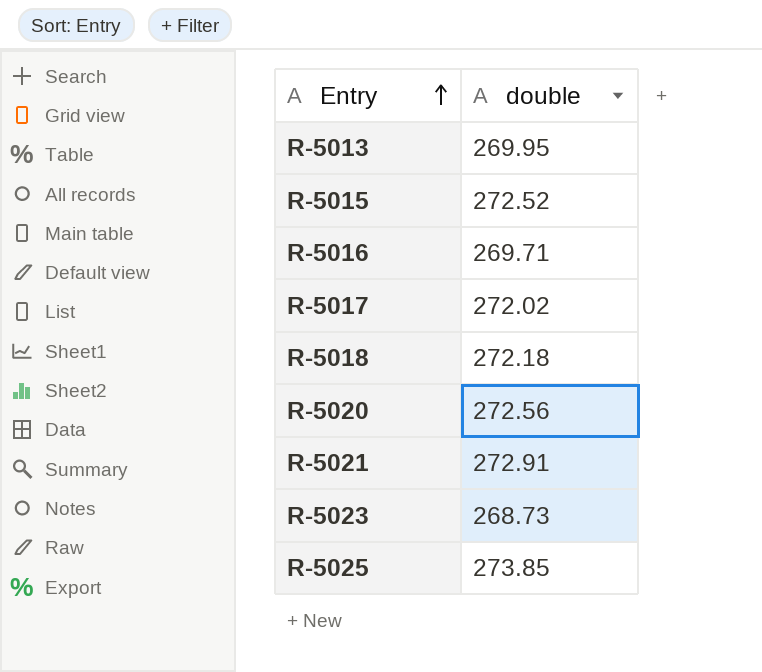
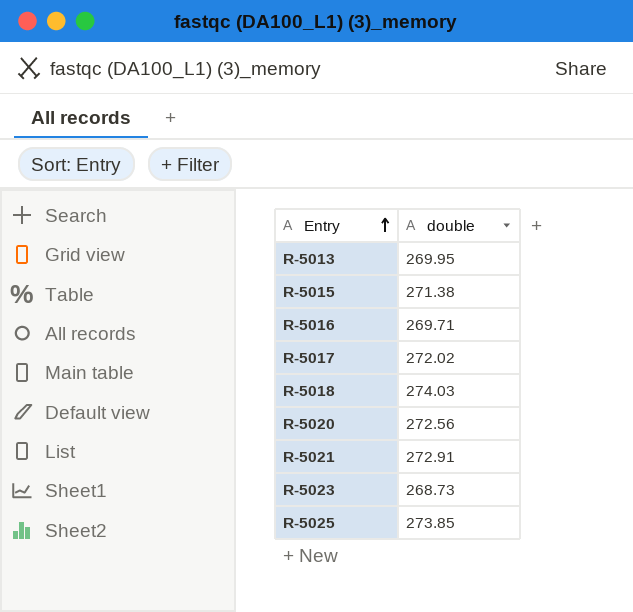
R-5015 | double: 272.52 -> 271.38
R-5018 | double: 272.18 -> 274.03

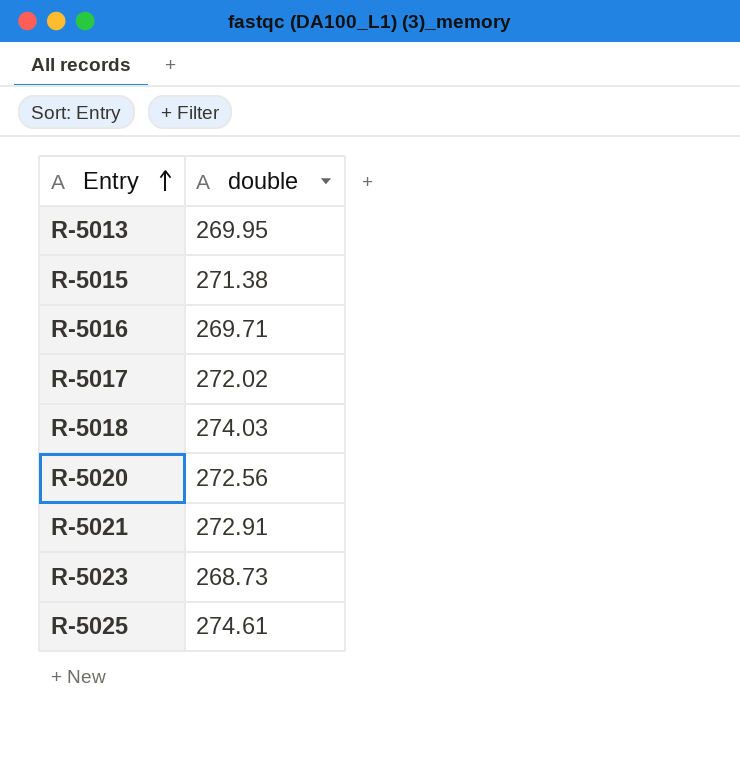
R-5025 | double: 273.85 -> 274.61

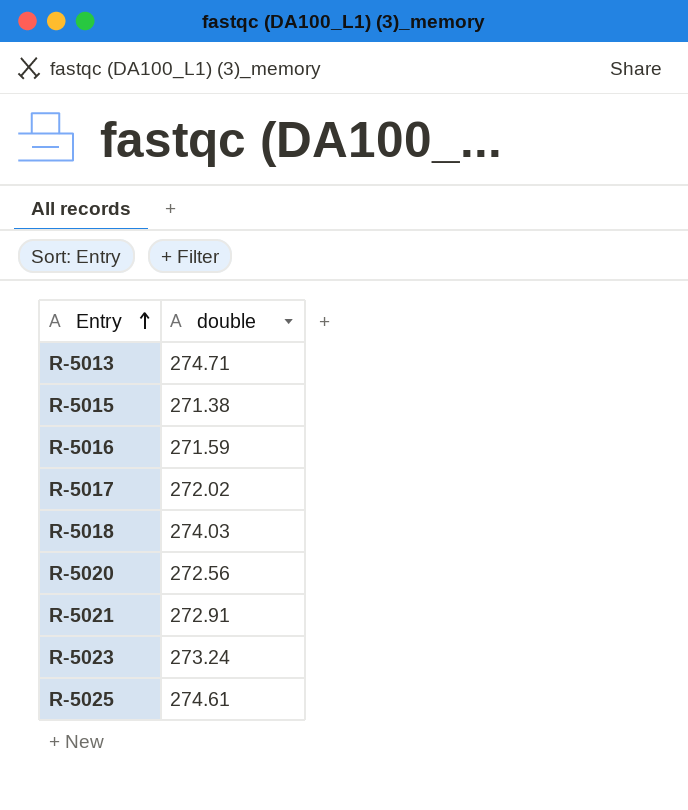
R-5013 | double: 269.95 -> 274.71
R-5016 | double: 269.71 -> 271.59
R-5023 | double: 268.73 -> 273.24

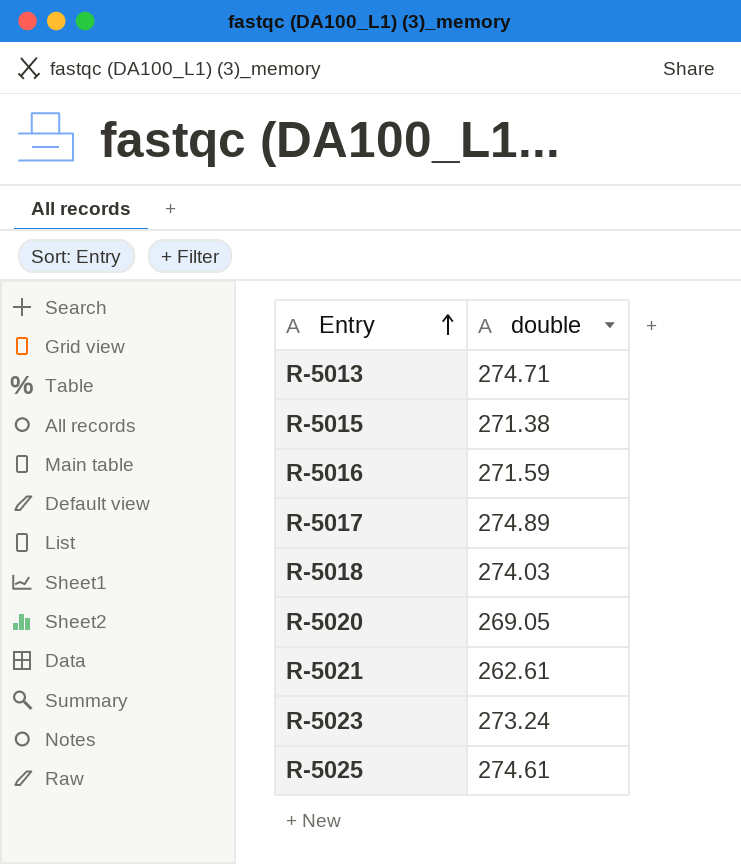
R-5017 | double: 272.02 -> 274.89
R-5020 | double: 272.56 -> 269.05
R-5021 | double: 272.91 -> 262.61

